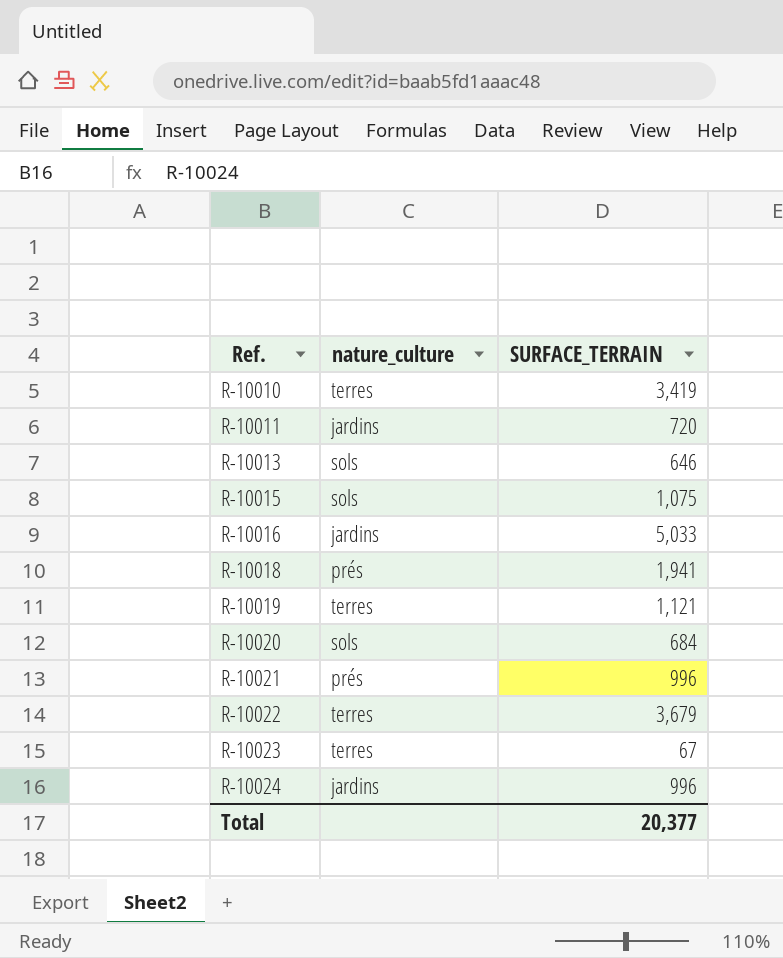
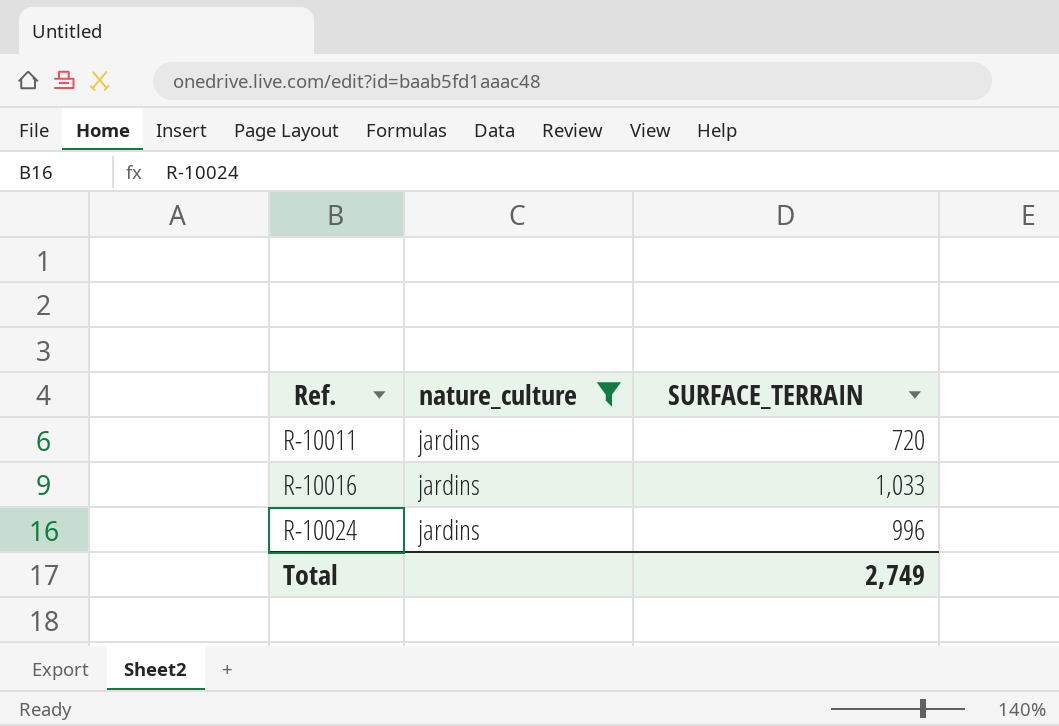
filter: none -> nature_culture = jardins
R-10016 | SURFACE_TERRAIN: 5,033 -> 1,033
Total | SURFACE_TERRAIN: 20,377 -> 2,749

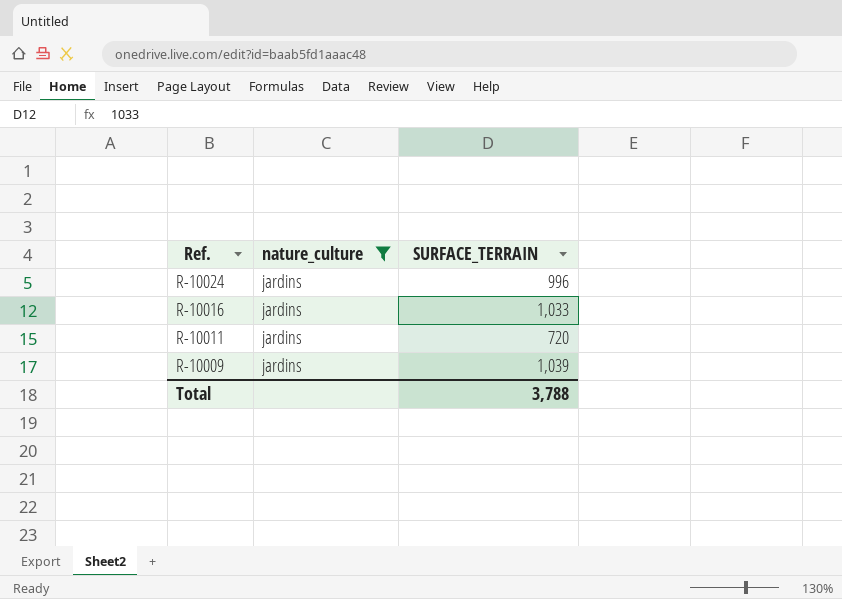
row order: Ref. ascending -> Ref. descending
row R-10009: none -> jardins | 1,039
Total | SURFACE_TERRAIN: 2,749 -> 3,788

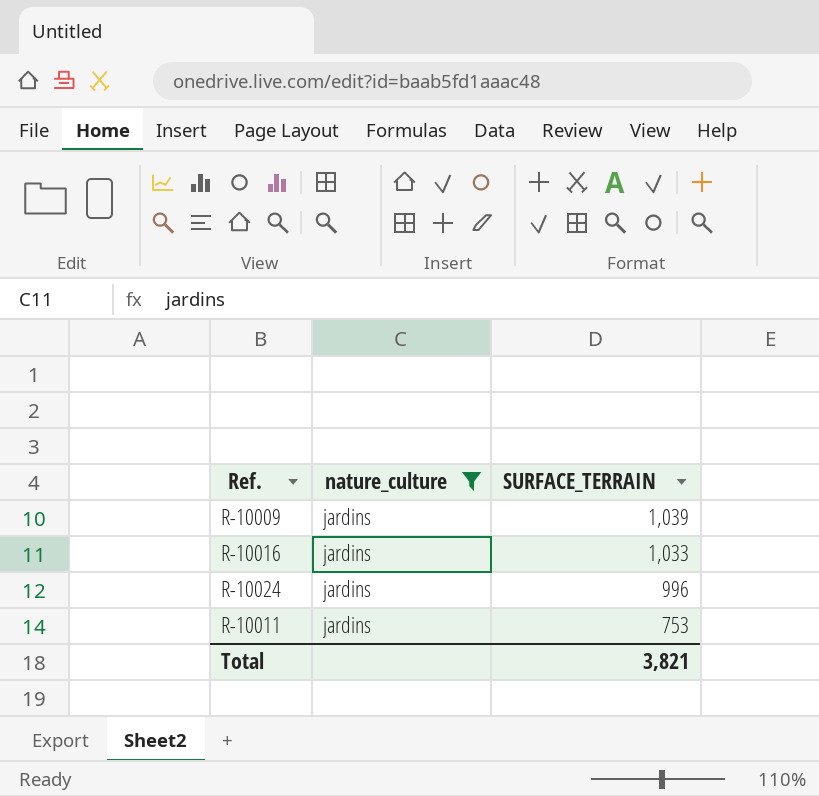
row order: Ref. descending -> SURFACE_TERRAIN descending
R-10011 | SURFACE_TERRAIN: 720 -> 753
Total | SURFACE_TERRAIN: 3,788 -> 3,821

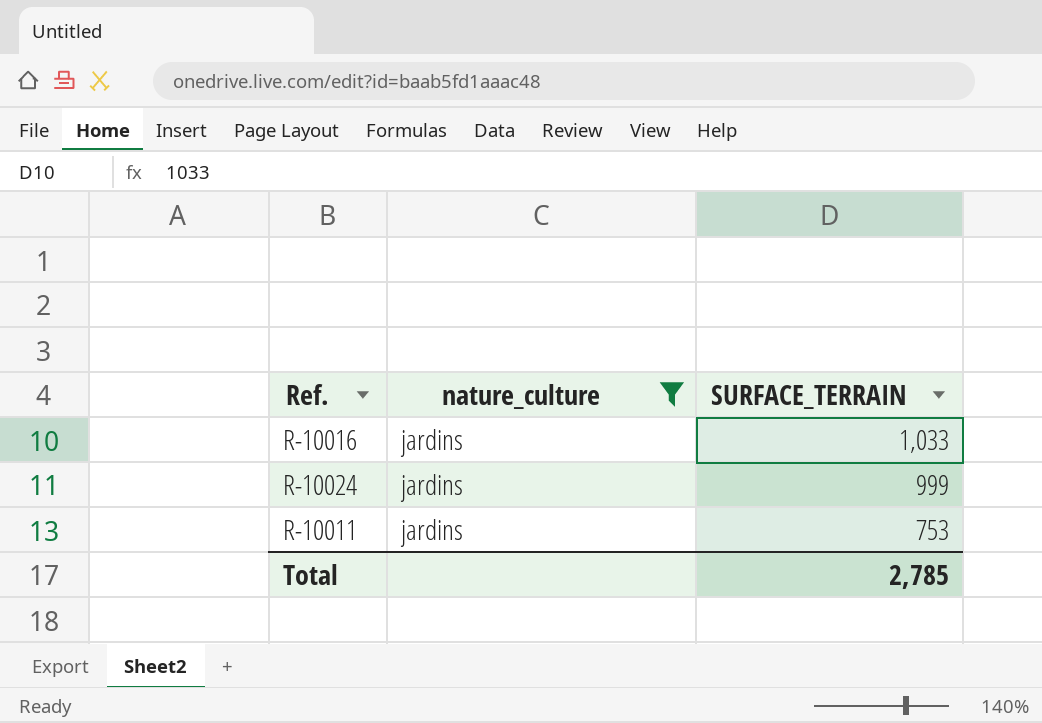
row R-10009: jardins | 1,039 -> none
R-10024 | SURFACE_TERRAIN: 996 -> 999
Total | SURFACE_TERRAIN: 3,821 -> 2,785

